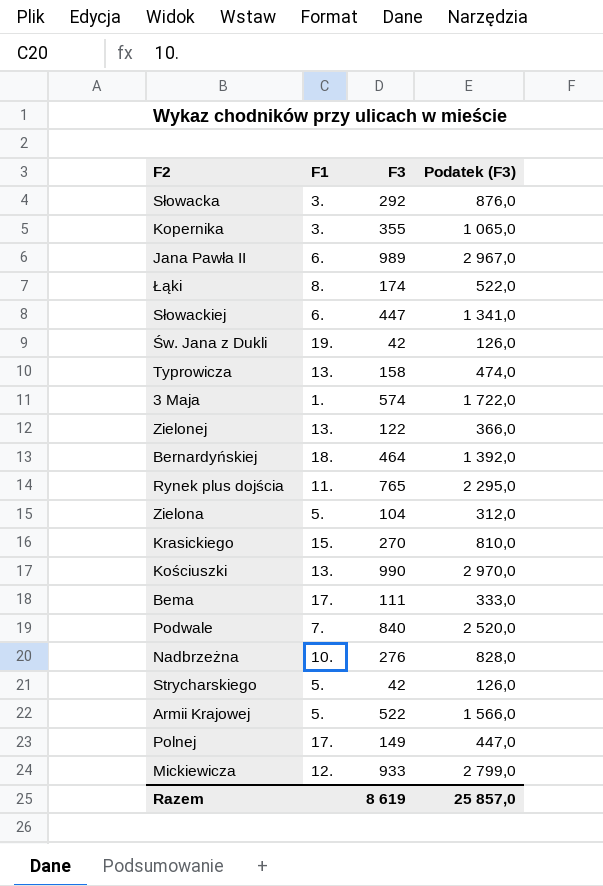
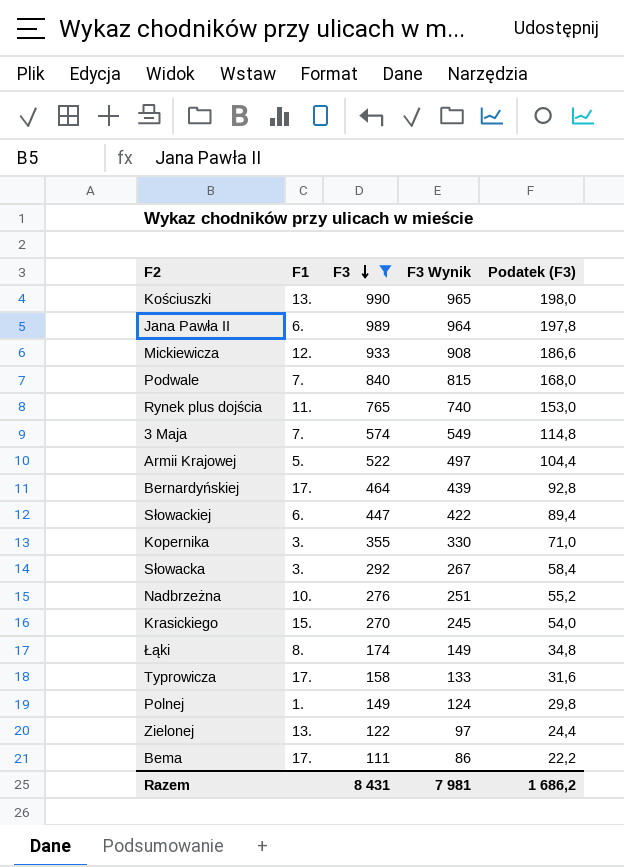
filter: none -> F3 >= 111
row order: none -> F3 descending
column F3 Wynik | formula: none -> [F3] - 25
column Podatek (F3) | formula: [F3] * 3 -> [F3] * 0,2
3 Maja | F1: 1. -> 7.
Bernardyńskiej | F1: 18. -> 17.
Typrowicza | F1: 13. -> 17.
Polnej | F1: 17. -> 1.
Razem | F3: 8 619 -> 8 431
Razem | Podatek (F3): 25 857,0 -> 1 686,2

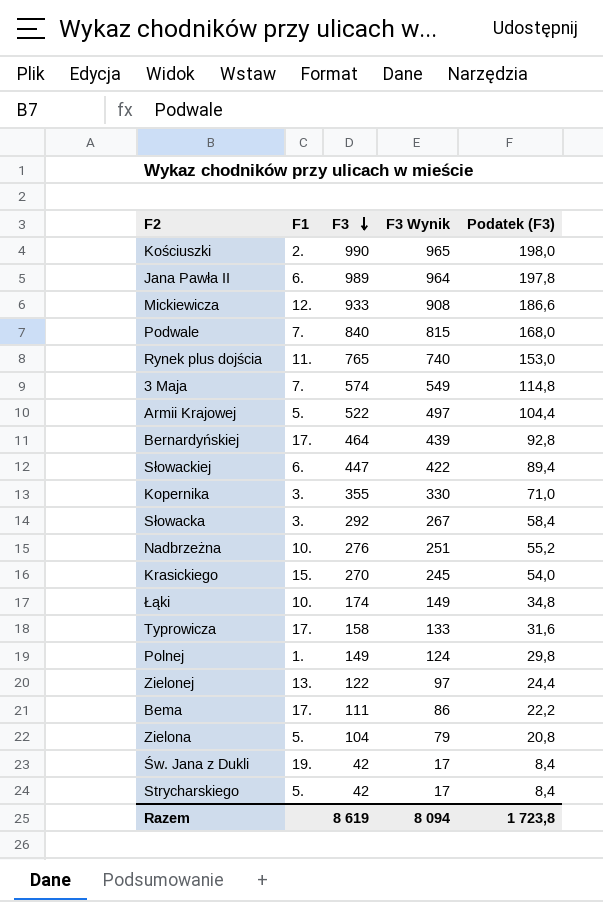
filter: F3 >= 111 -> none
Kościuszki | F1: 13. -> 2.
Łąki | F1: 8. -> 10.
Razem | F3: 8 431 -> 8 619
Razem | F3 Wynik: 7 981 -> 8 094
Razem | Podatek (F3): 1 686,2 -> 1 723,8

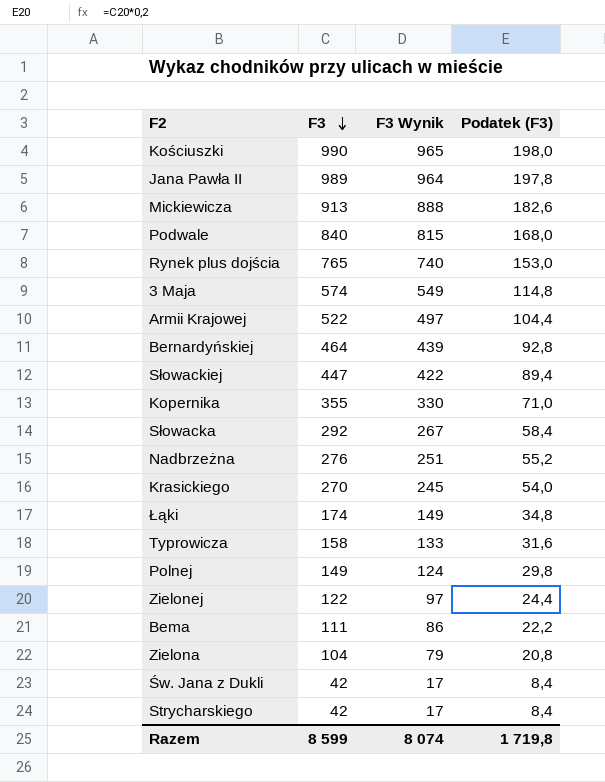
column F1 | position: 2 -> none
Mickiewicza | F3: 933 -> 913
Mickiewicza | F3 Wynik: 908 -> 888
Mickiewicza | Podatek (F3): 186,6 -> 182,6
Razem | F3: 8 619 -> 8 599
Razem | F3 Wynik: 8 094 -> 8 074
Razem | Podatek (F3): 1 723,8 -> 1 719,8

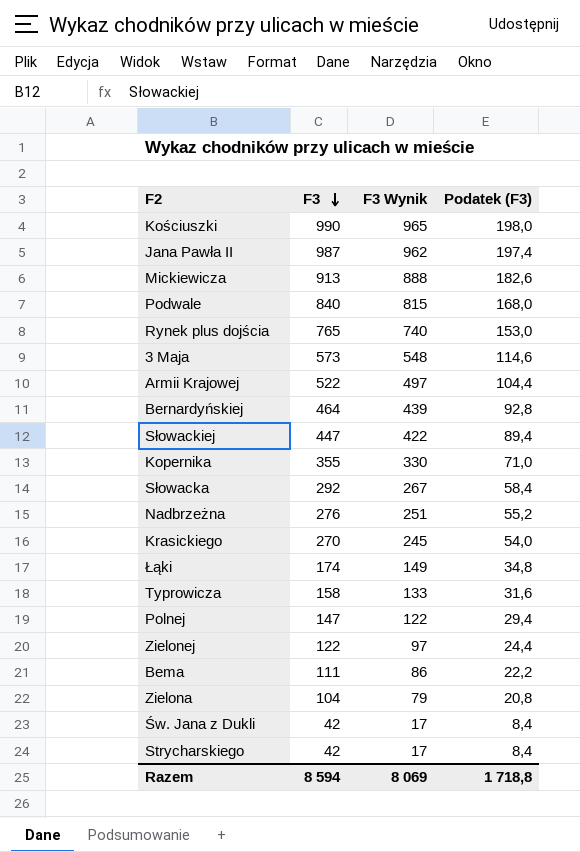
Jana Pawła II | F3: 989 -> 987
Jana Pawła II | F3 Wynik: 964 -> 962
Jana Pawła II | Podatek (F3): 197,8 -> 197,4
3 Maja | F3: 574 -> 573
3 Maja | F3 Wynik: 549 -> 548
3 Maja | Podatek (F3): 114,8 -> 114,6
Polnej | F3: 149 -> 147
Polnej | F3 Wynik: 124 -> 122
Polnej | Podatek (F3): 29,8 -> 29,4
Razem | F3: 8 599 -> 8 594
Razem | F3 Wynik: 8 074 -> 8 069
Razem | Podatek (F3): 1 719,8 -> 1 718,8

